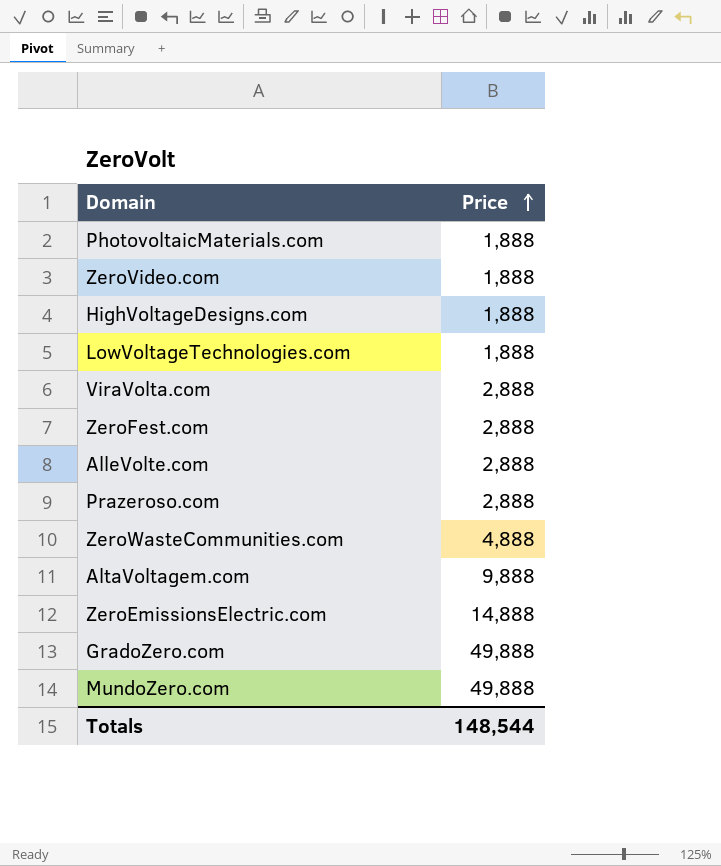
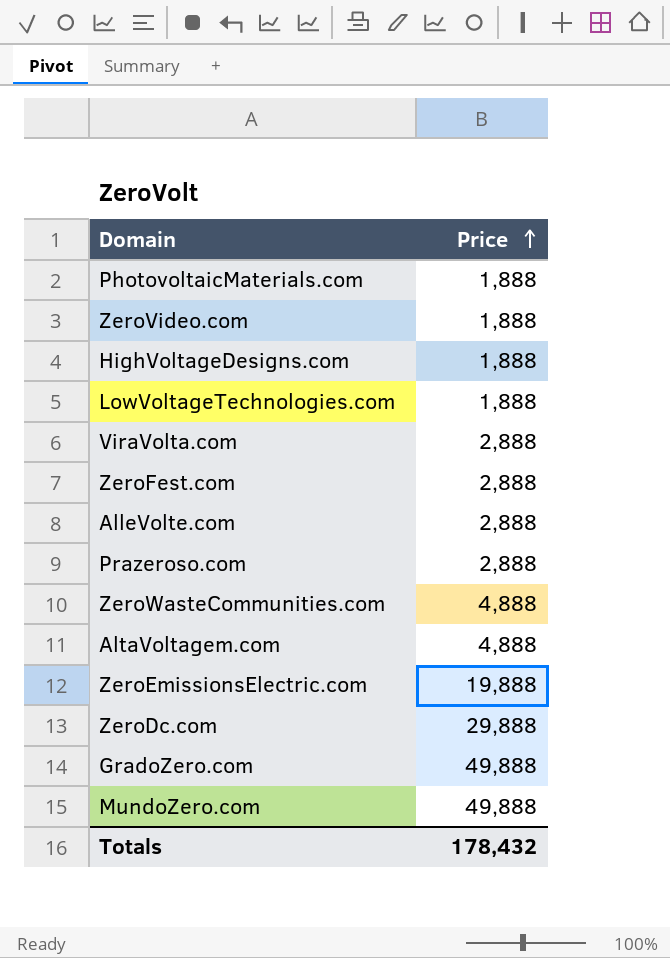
AltaVoltagem.com | Price: 9,888 -> 4,888
ZeroEmissionsElectric.com | Price: 14,888 -> 19,888
row ZeroDc.com: none -> 29,888
Totals | Price: 148,544 -> 178,432

